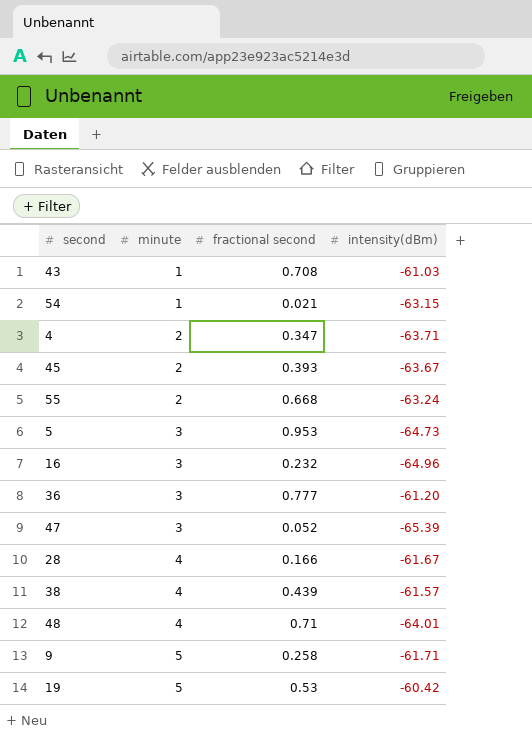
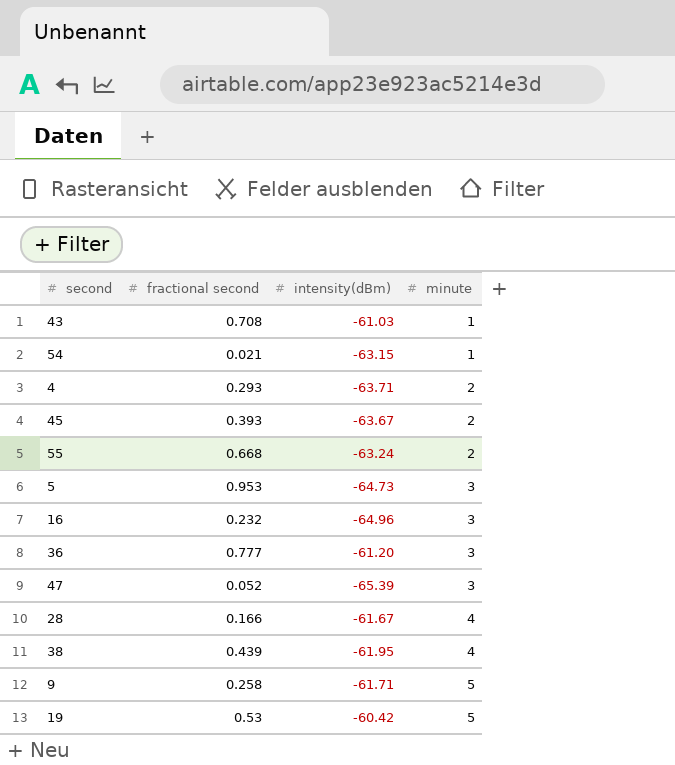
column minute | position: 2 -> 4
row 48: 4 | 0.71 | -64.01 -> none
4 | fractional second: 0.347 -> 0.293
38 | intensity(dBm): -61.57 -> -61.95

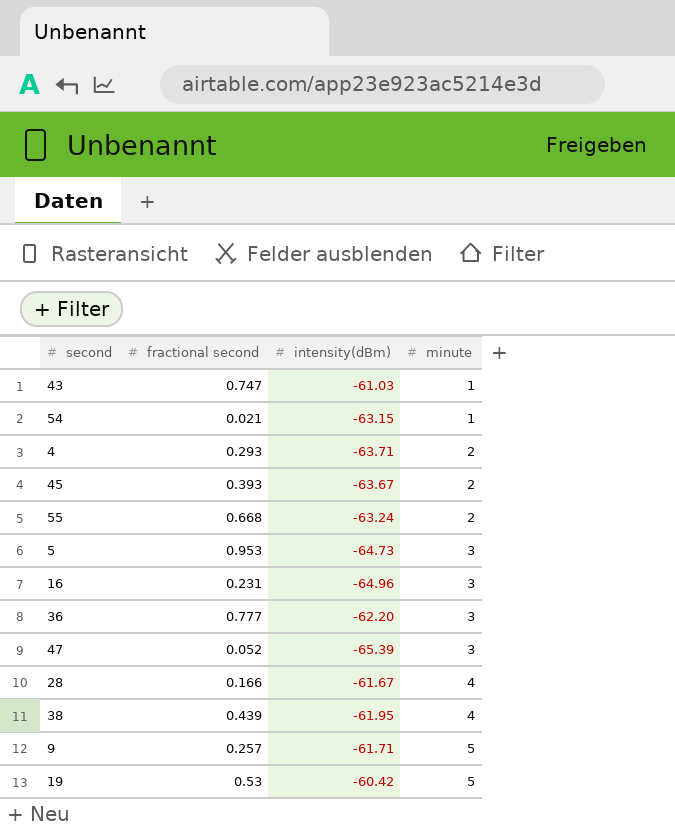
43 | fractional second: 0.708 -> 0.747
16 | fractional second: 0.232 -> 0.231
36 | intensity(dBm): -61.20 -> -62.20
9 | fractional second: 0.258 -> 0.257

